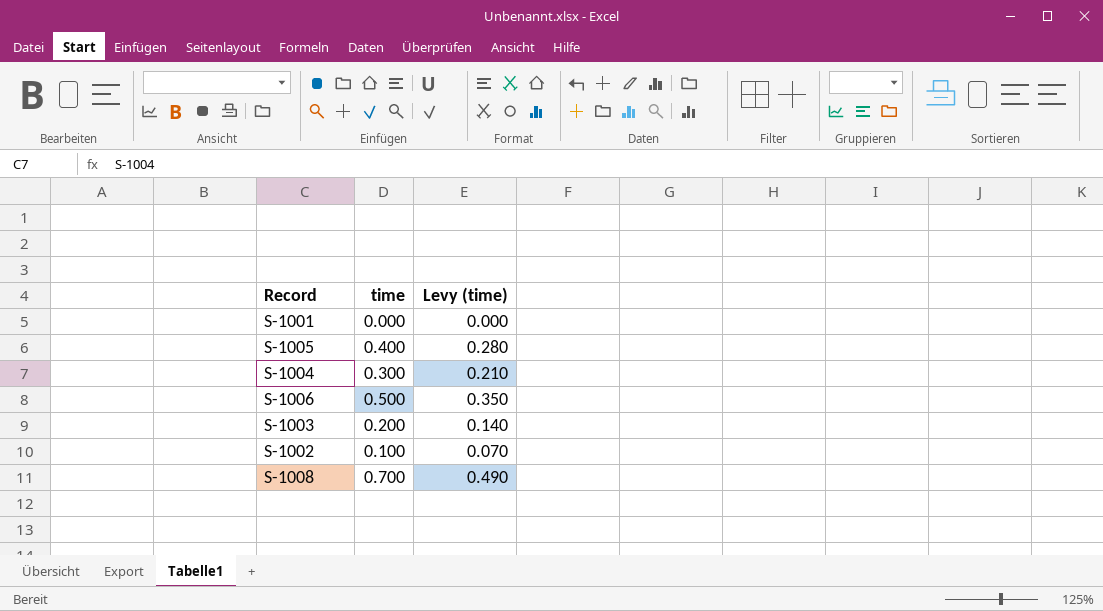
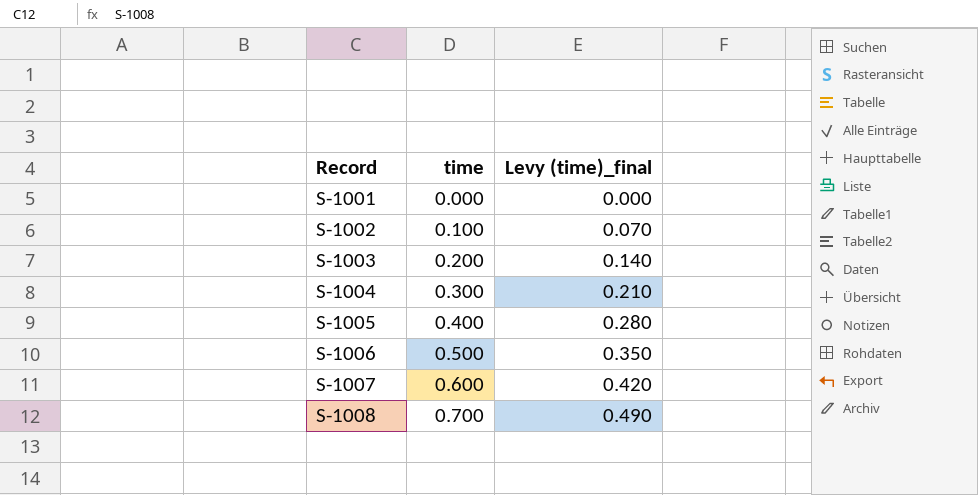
row order: none -> Record ascending
column name: Levy (time) -> Levy (time)_final
row S-1007: none -> 0.600 | 0.420

